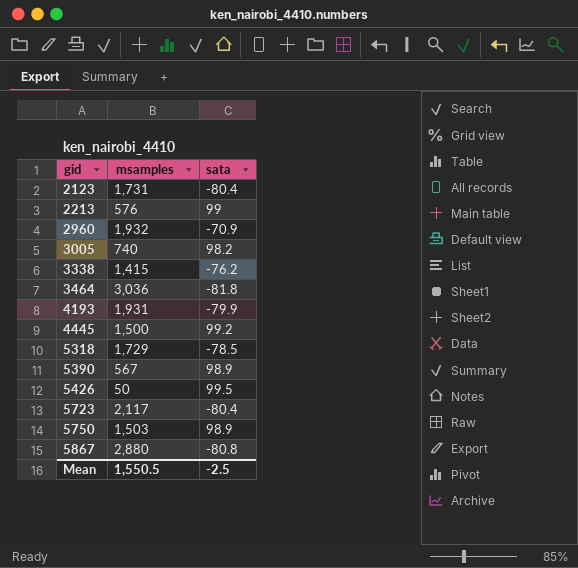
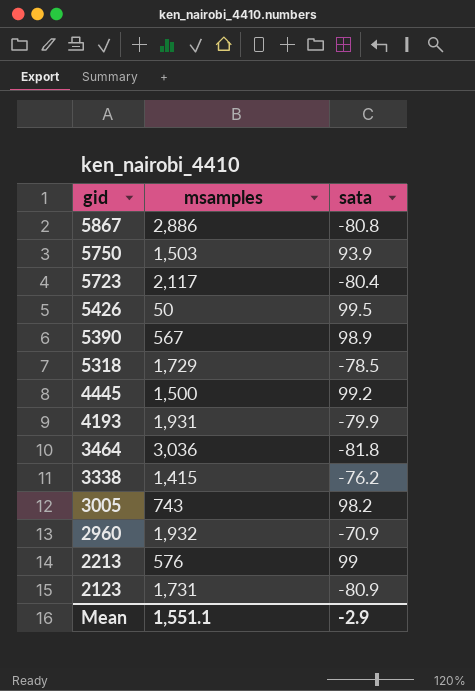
row order: gid ascending -> gid descending
5867 | msamples: 2,880 -> 2,886
5750 | sata: 98.9 -> 93.9
3005 | msamples: 740 -> 743
2123 | sata: -80.4 -> -80.9
Mean | msamples: 1,550.5 -> 1,551.1
Mean | sata: -2.5 -> -2.9

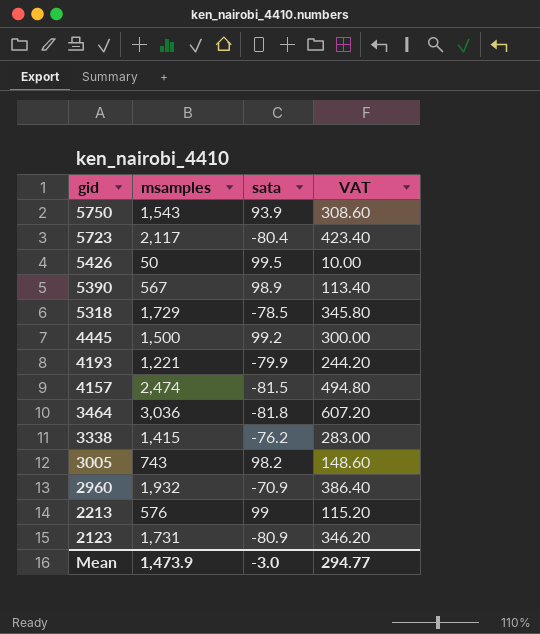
column VAT | formula: none -> [msamples] * 0.2
row 5867: 2,886 | -80.8 -> none
5750 | msamples: 1,503 -> 1,543
4193 | msamples: 1,931 -> 1,221
row 4157: none -> 2,474 | -81.5 | 494.80
Mean | msamples: 1,551.1 -> 1,473.9
Mean | sata: -2.9 -> -3.0

